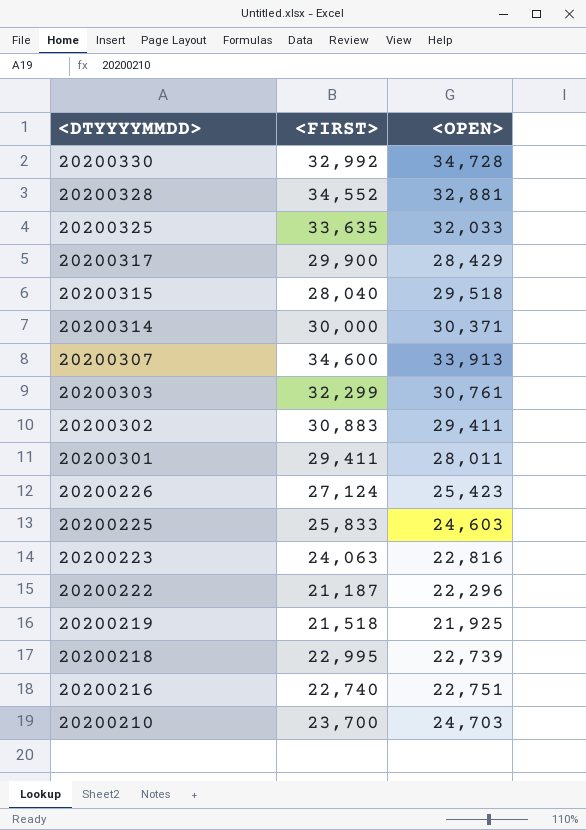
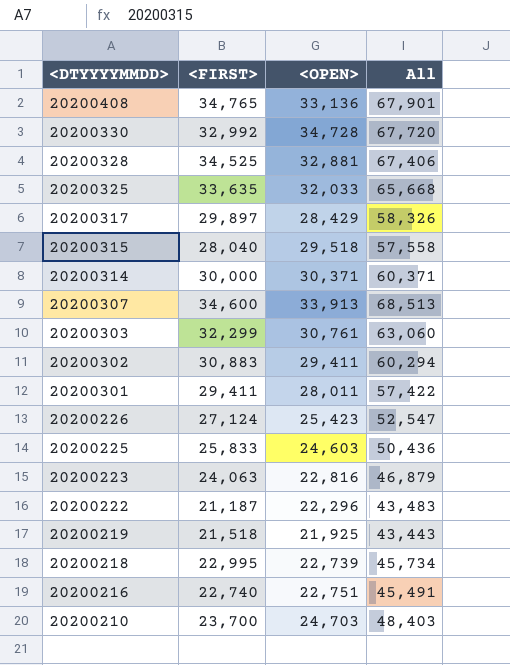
column All | formula: none -> [<FIRST>] + [<OPEN>]
row 20200408: none -> 34,765 | 33,136 | 67,901
20200328 | <FIRST>: 34,552 -> 34,525
20200317 | <FIRST>: 29,900 -> 29,897

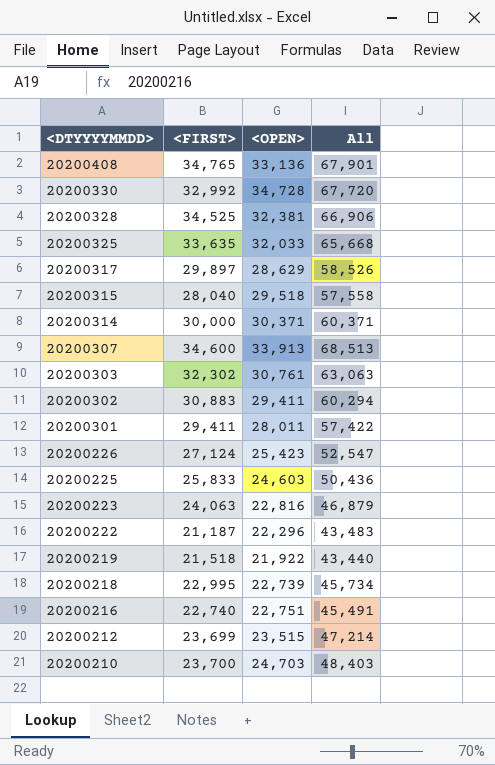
20200328 | <OPEN>: 32,881 -> 32,381
20200328 | All: 67,406 -> 66,906
20200317 | <OPEN>: 28,429 -> 28,629
20200317 | All: 58,326 -> 58,526
20200303 | <FIRST>: 32,299 -> 32,302
20200303 | All: 63,060 -> 63,063
20200219 | <OPEN>: 21,925 -> 21,922
20200219 | All: 43,443 -> 43,440
row 20200212: none -> 23,699 | 23,515 | 47,214

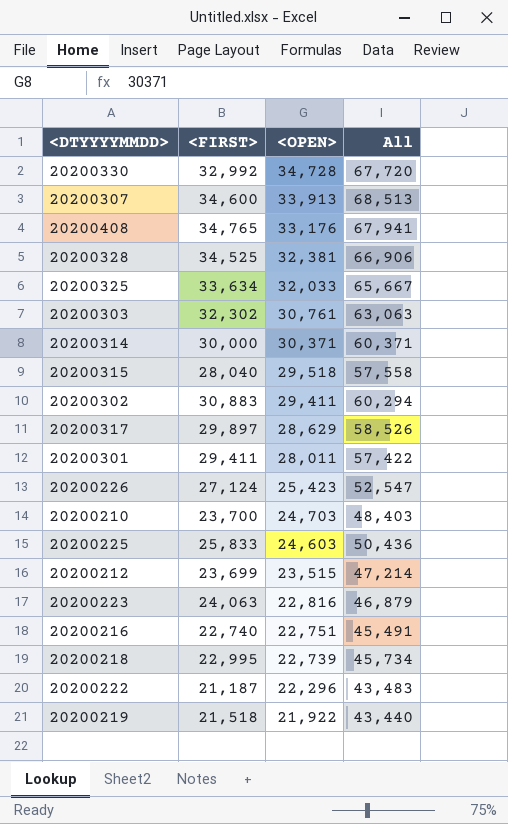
row order: <DTYYYYMMDD> descending -> <OPEN> descending
20200408 | <OPEN>: 33,136 -> 33,176
20200408 | All: 67,901 -> 67,941
20200325 | <FIRST>: 33,635 -> 33,634
20200325 | All: 65,668 -> 65,667

